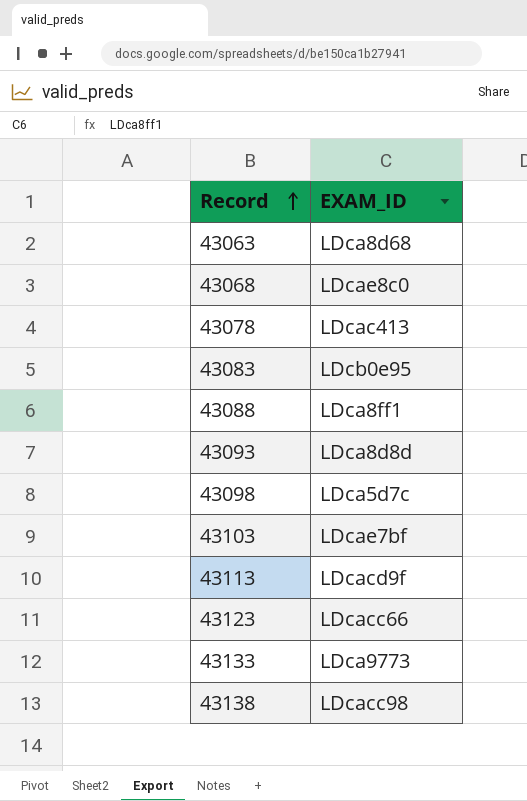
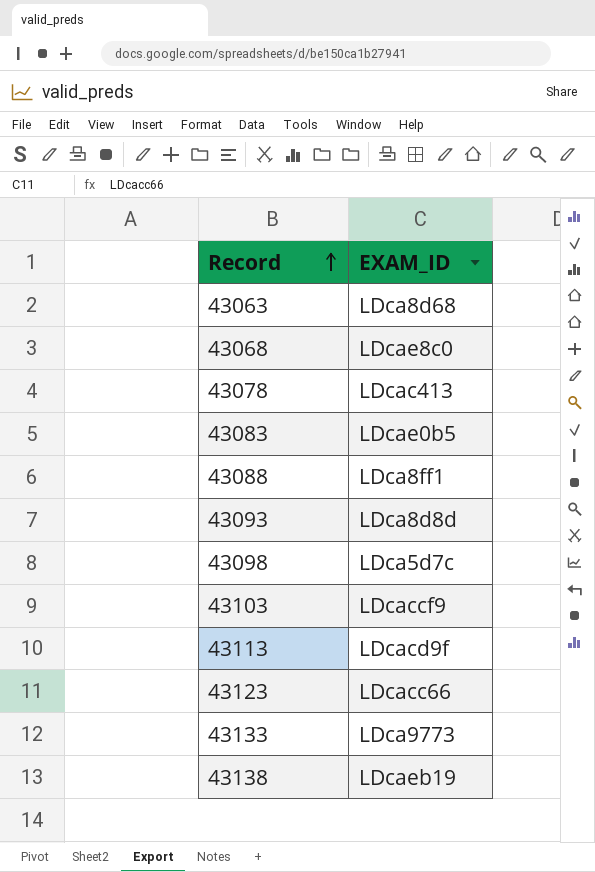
43083 | EXAM_ID: LDcb0e95 -> LDcae0b5
43103 | EXAM_ID: LDcae7bf -> LDcaccf9
43138 | EXAM_ID: LDcacc98 -> LDcaeb19

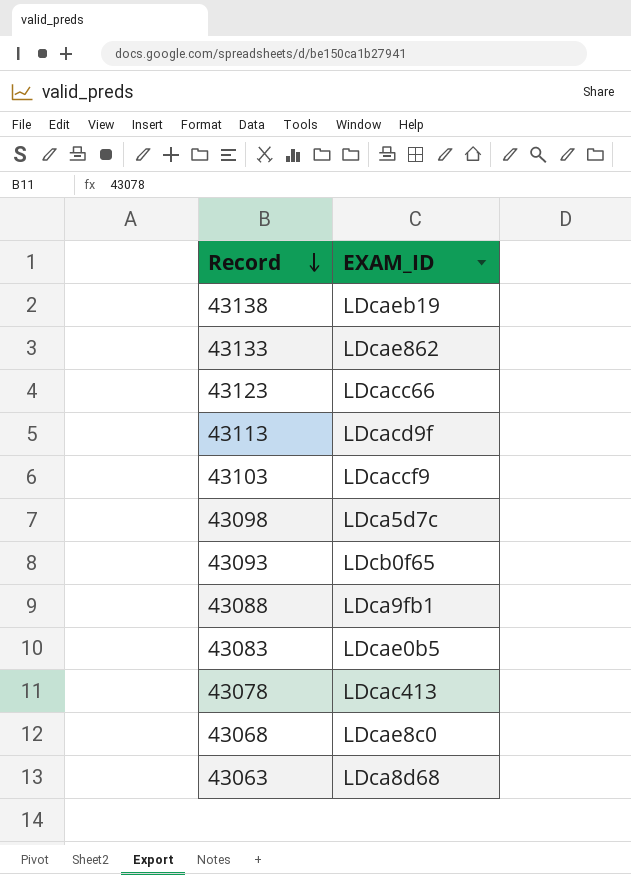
row order: Record ascending -> Record descending
43133 | EXAM_ID: LDca9773 -> LDcae862
43093 | EXAM_ID: LDca8d8d -> LDcb0f65
43088 | EXAM_ID: LDca8ff1 -> LDca9fb1

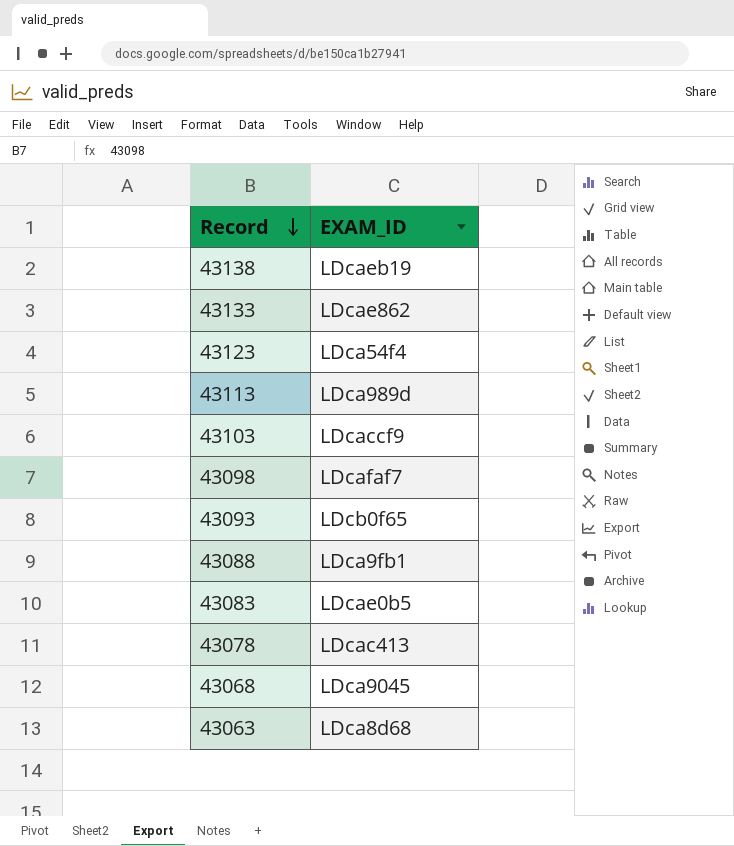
43123 | EXAM_ID: LDcacc66 -> LDca54f4
43113 | EXAM_ID: LDcacd9f -> LDca989d
43098 | EXAM_ID: LDca5d7c -> LDcafaf7
43068 | EXAM_ID: LDcae8c0 -> LDca9045

